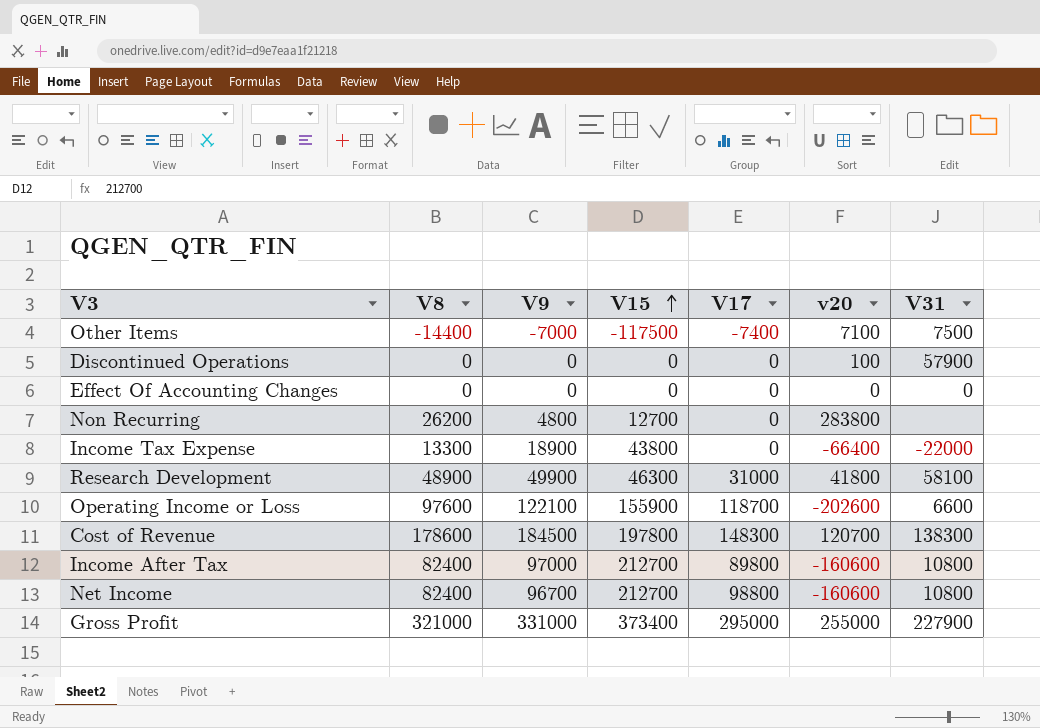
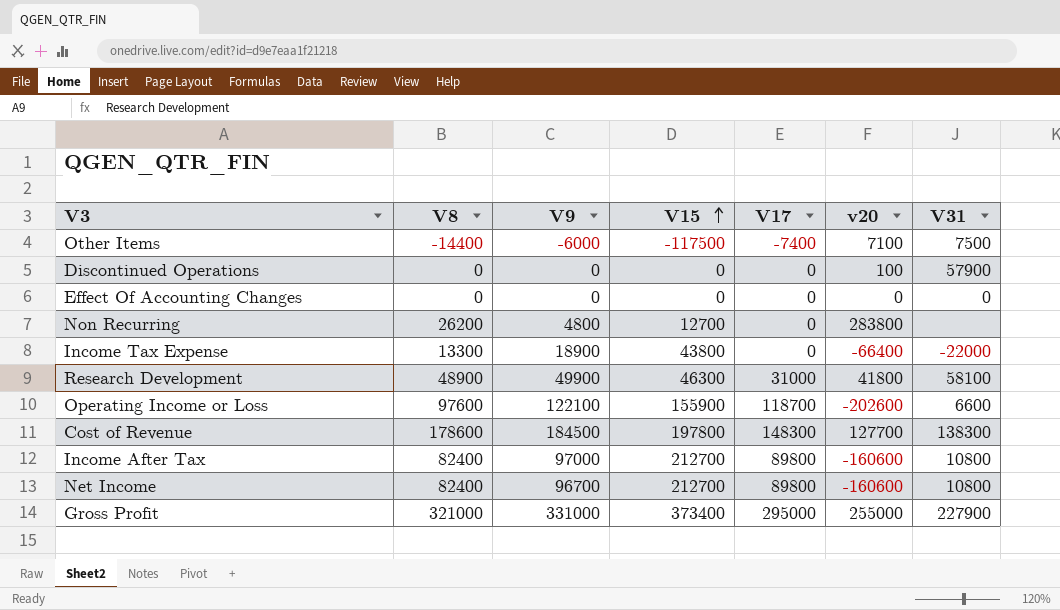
Other Items | V9: -7000 -> -6000
Cost of Revenue | v20: 120700 -> 127700
Net Income | V17: 98800 -> 89800

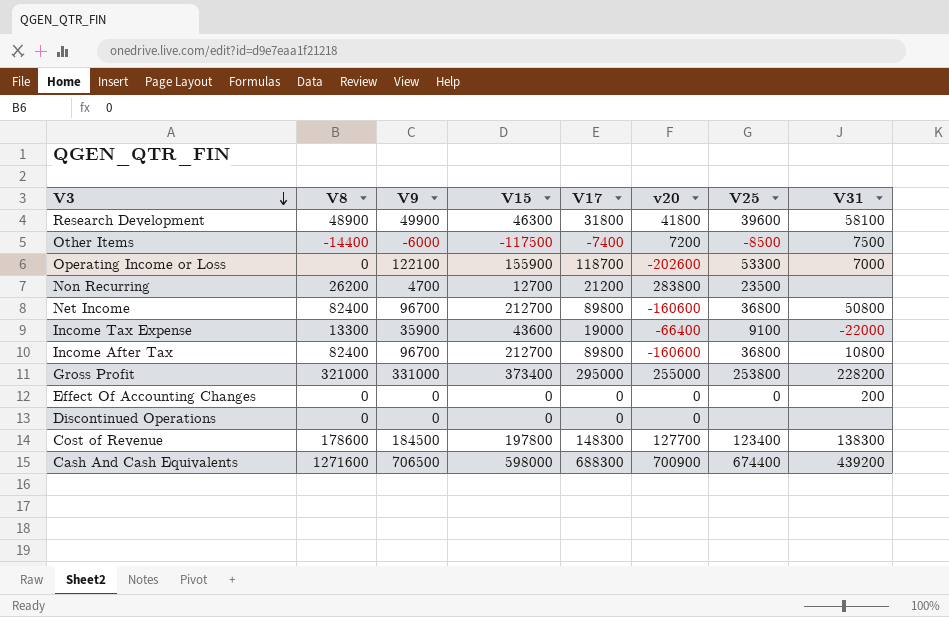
row order: V15 ascending -> V3 descending
column V25 | position: none -> 7
Research Development | V17: 31000 -> 31800
Other Items | v20: 7100 -> 7200
Operating Income or Loss | V8: 97600 -> 0
Operating Income or Loss | V31: 6600 -> 7000
Non Recurring | V9: 4800 -> 4700
Non Recurring | V17: 0 -> 21200
Net Income | V31: 10800 -> 50800
Income Tax Expense | V9: 18900 -> 35900
Income Tax Expense | V15: 43800 -> 43600
Income Tax Expense | V17: 0 -> 19000
Income After Tax | V9: 97000 -> 96700
Gross Profit | V31: 227900 -> 228200
Effect Of Accounting Changes | V31: 0 -> 200
Discontinued Operations | v20: 100 -> 0
Discontinued Operations | V31: 57900 -> none
row Cash And Cash Equivalents: none -> 1271600 | 706500 | 598000 | 688300 | 700900 | 674400 | 439200

